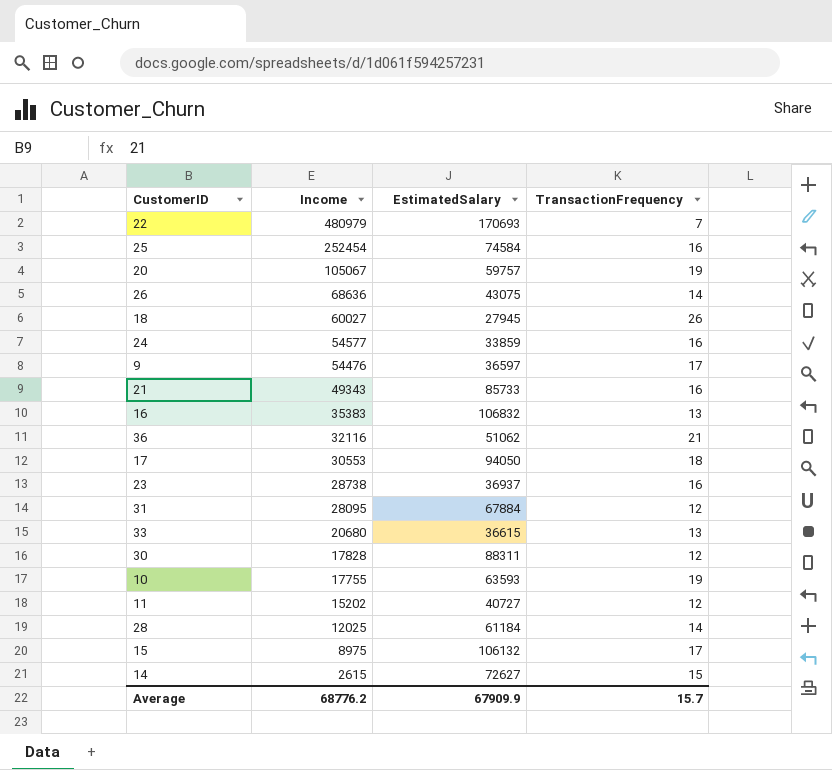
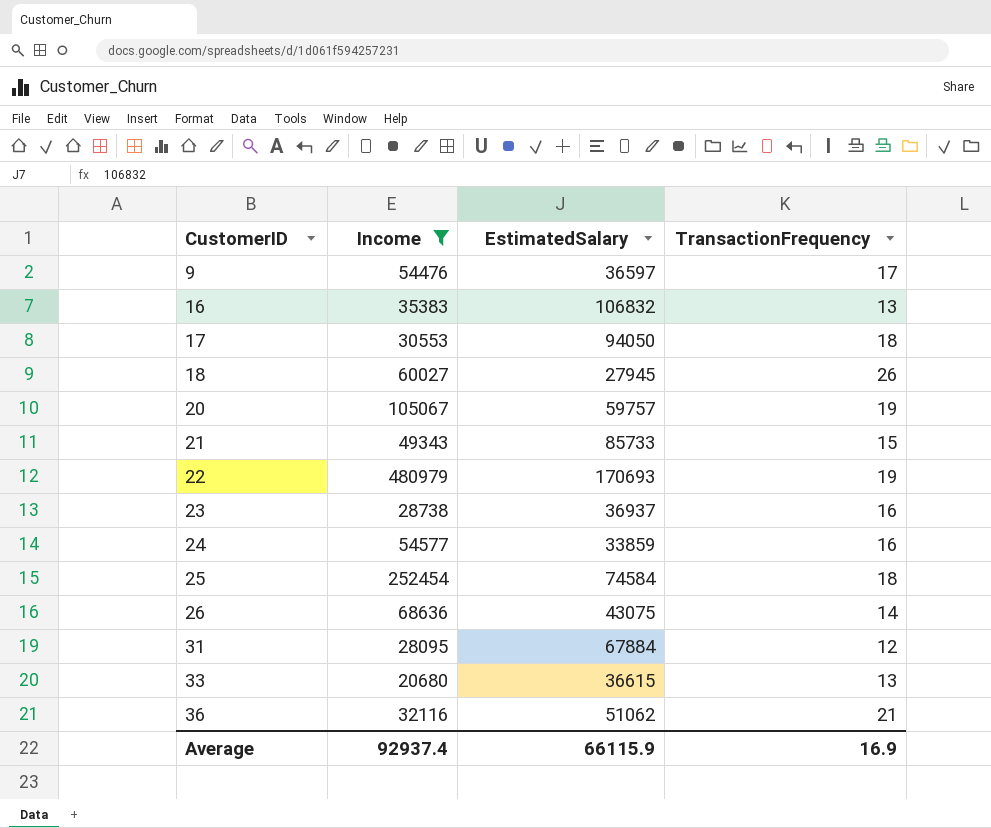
filter: none -> Income >= 20680
row order: Income descending -> CustomerID ascending
21 | TransactionFrequency: 16 -> 15
22 | TransactionFrequency: 7 -> 19
25 | TransactionFrequency: 16 -> 18
Average | Income: 68776.2 -> 92937.4
Average | EstimatedSalary: 67909.9 -> 66115.9
Average | TransactionFrequency: 15.7 -> 16.9

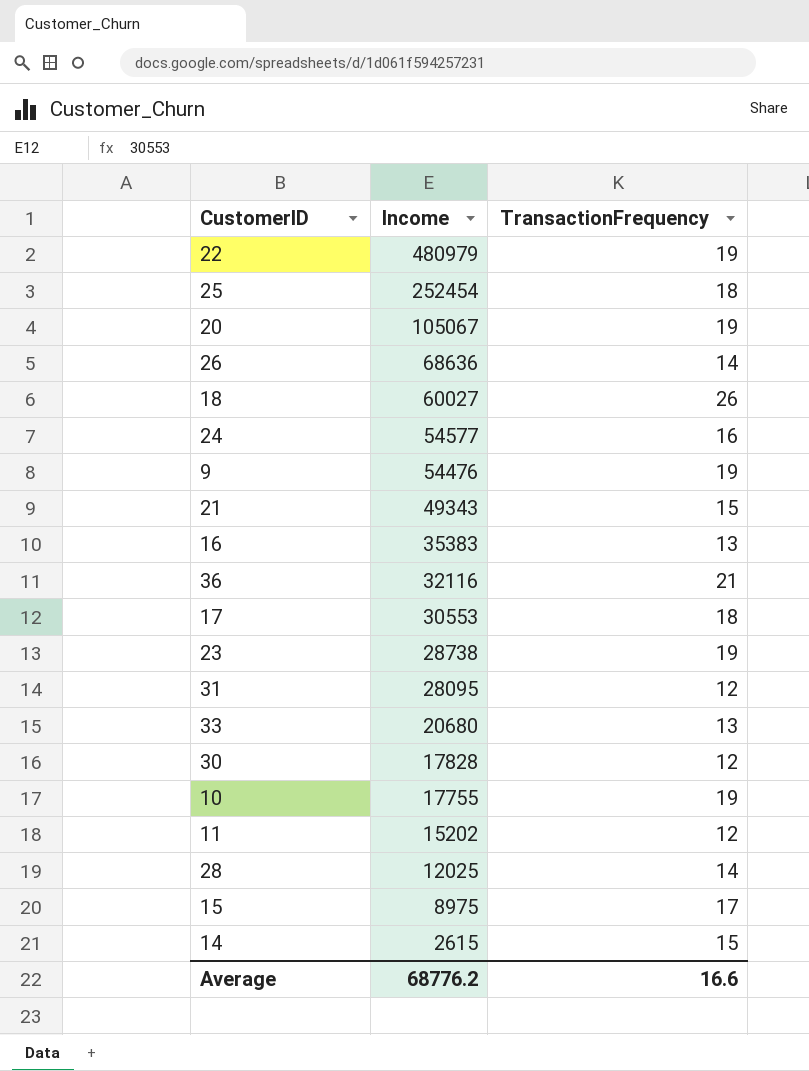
filter: Income >= 20680 -> none
row order: CustomerID ascending -> Income descending
column EstimatedSalary | position: 3 -> none
9 | TransactionFrequency: 17 -> 19
23 | TransactionFrequency: 16 -> 19
Average | Income: 92937.4 -> 68776.2
Average | TransactionFrequency: 16.9 -> 16.6

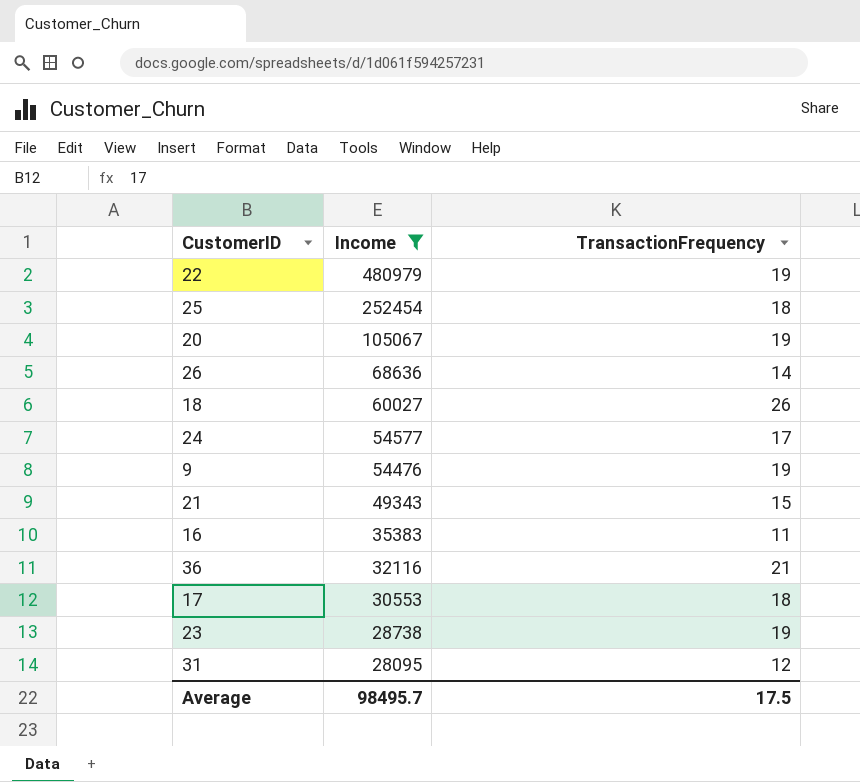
filter: none -> Income >= 28095
24 | TransactionFrequency: 16 -> 17
16 | TransactionFrequency: 13 -> 11
Average | Income: 68776.2 -> 98495.7
Average | TransactionFrequency: 16.6 -> 17.5

